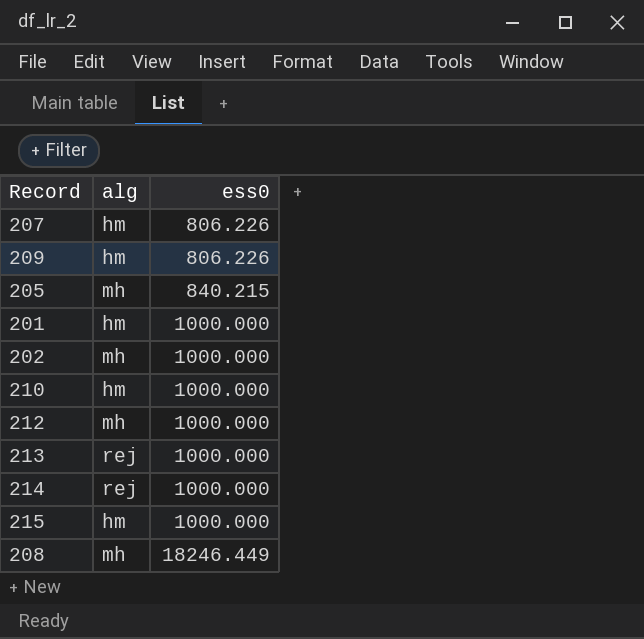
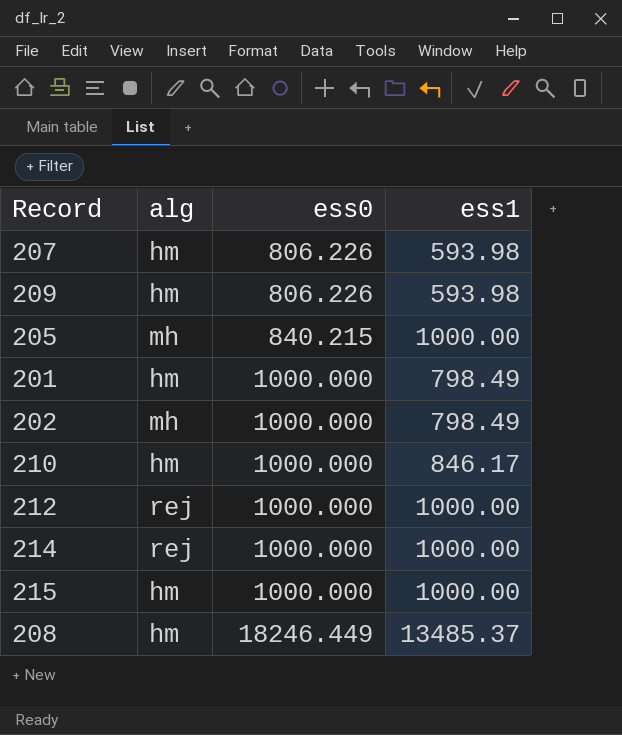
column ess1 | position: none -> 4
row 213: rej | 1000.000 -> none
212 | alg: mh -> rej
208 | alg: mh -> hm

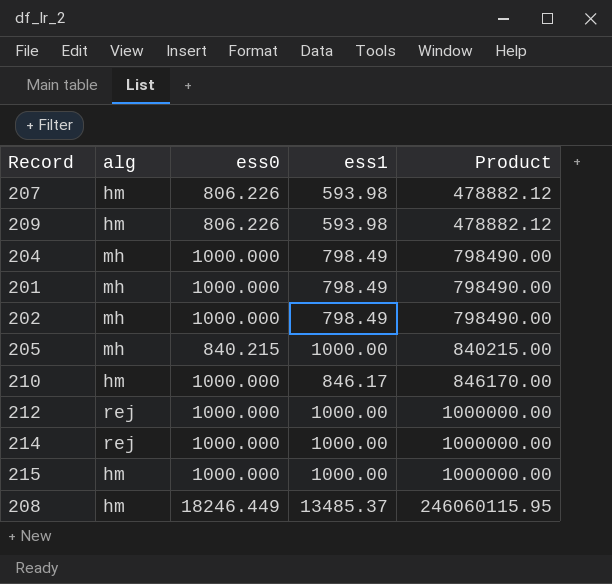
row order: ess0 ascending -> Product ascending
column Product | formula: none -> [ess0] * [ess1]
row 204: none -> mh | 1000.000 | 798.49 | 798490.00
201 | alg: hm -> mh

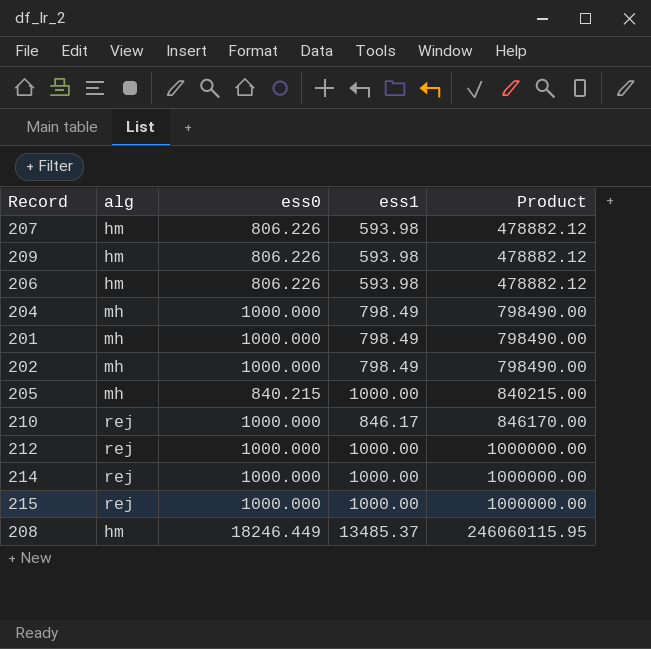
row 206: none -> hm | 806.226 | 593.98 | 478882.12
210 | alg: hm -> rej
215 | alg: hm -> rej

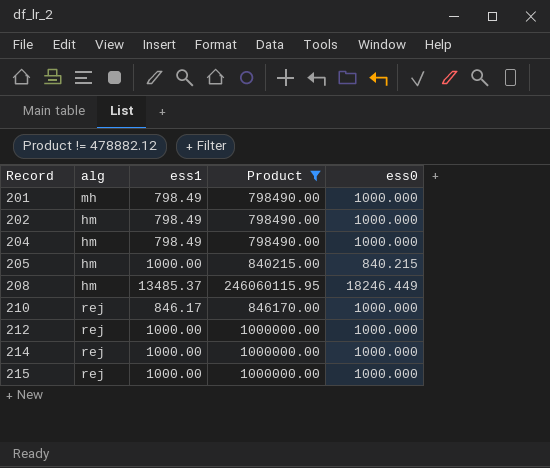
filter: none -> Product != 478882.12
row order: Product ascending -> Record ascending
column ess0 | position: 3 -> 5
202 | alg: mh -> hm
204 | alg: mh -> hm
205 | alg: mh -> hm

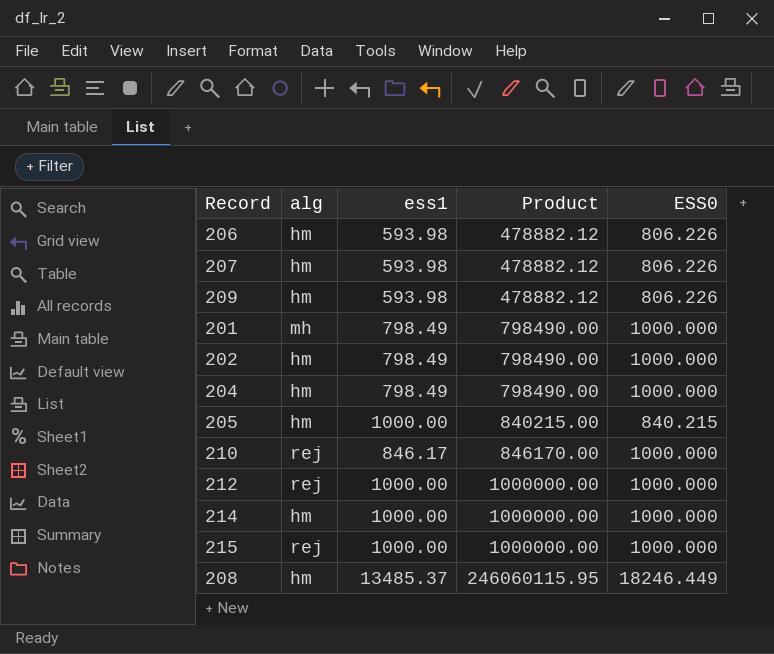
filter: Product != 478882.12 -> none
row order: Record ascending -> Product ascending
column name: ess0 -> ESS0
214 | alg: rej -> hm

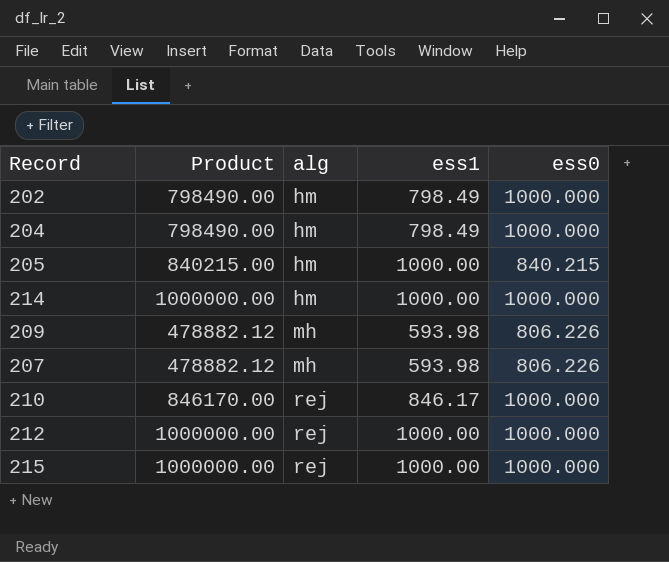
row order: Product ascending -> alg ascending
column Product | position: 4 -> 2
column name: ESS0 -> ess0
row 206: hm | 593.98 | 478882.12 | 806.226 -> none
row 201: mh | 798.49 | 798490.00 | 1000.000 -> none
row 208: hm | 13485.37 | 246060115.95 | 18246.449 -> none
209 | alg: hm -> mh
207 | alg: hm -> mh

